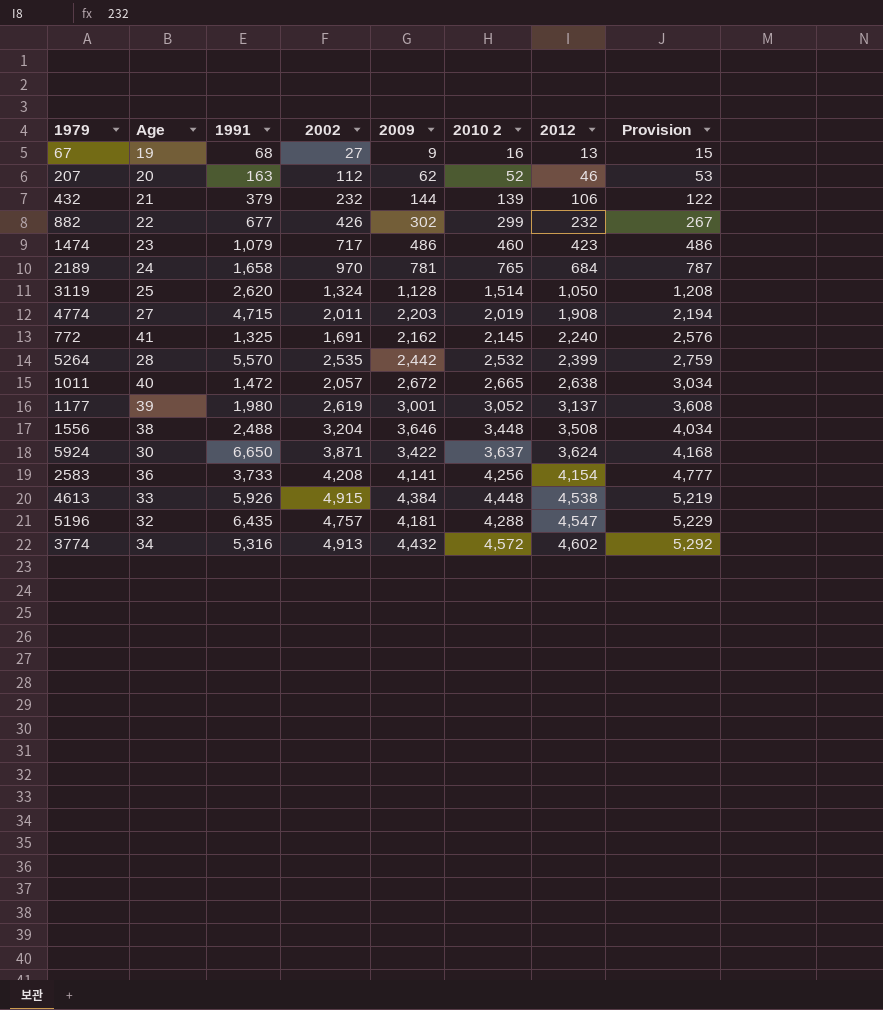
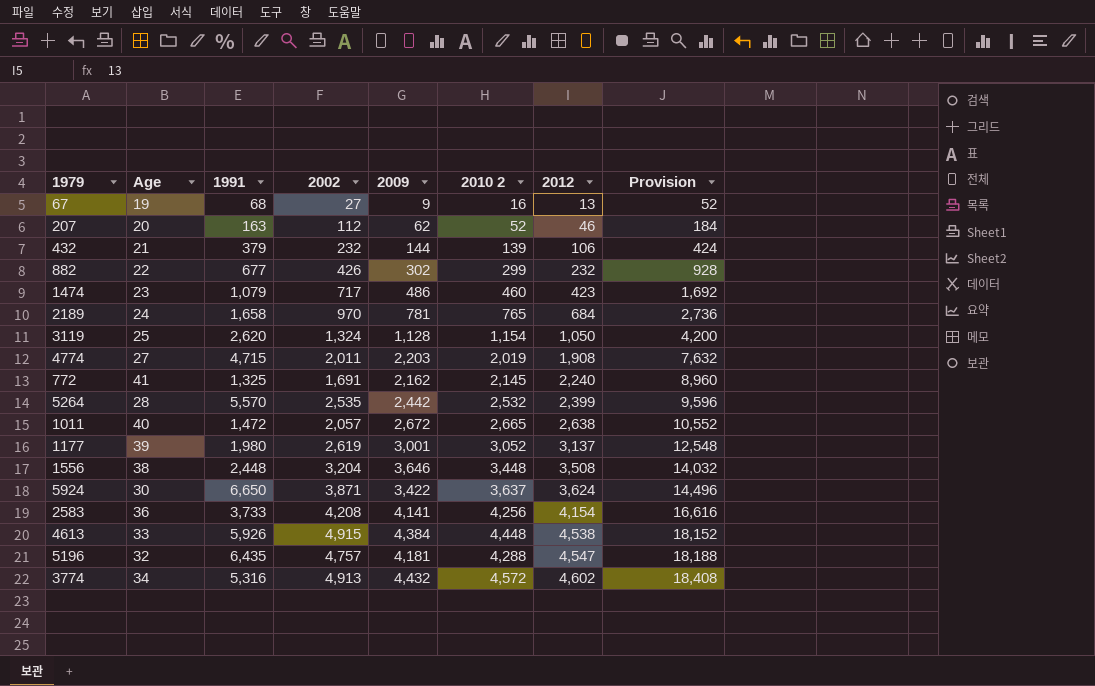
column Provision | formula: [2012] * 1.15 -> [2012] * 4
3119 | 2010 2: 1,514 -> 1,154
1556 | 1991: 2,488 -> 2,448

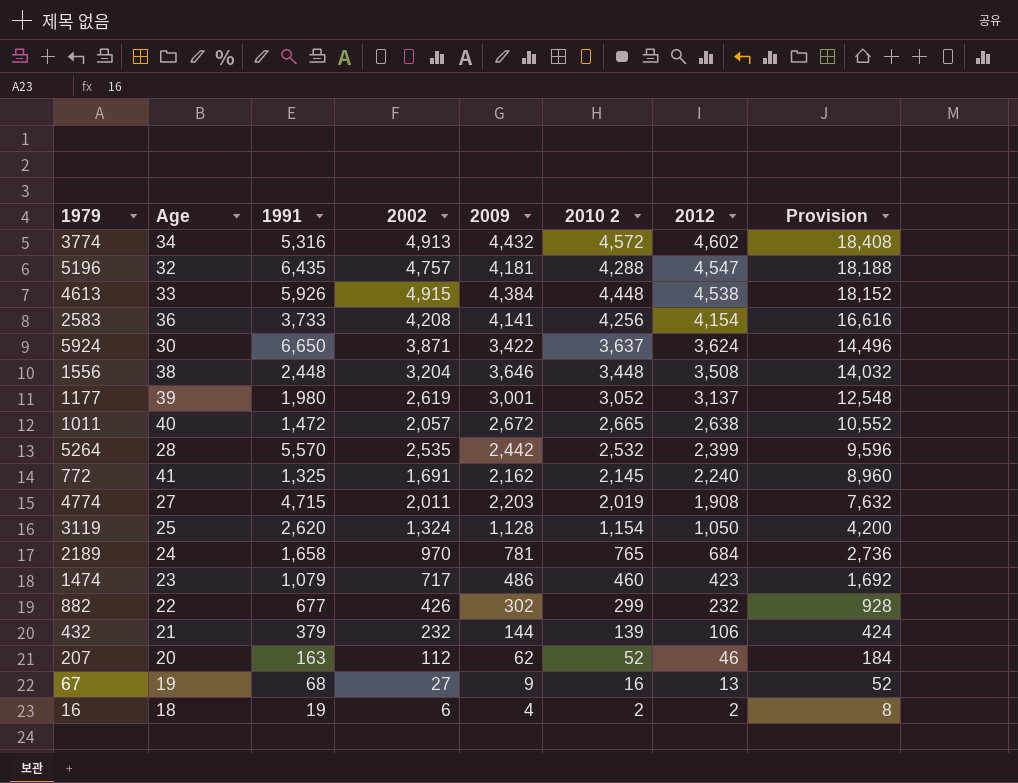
row order: 2012 ascending -> 2012 descending
row 16: none -> 18 | 19 | 6 | 4 | 2 | 2 | 8

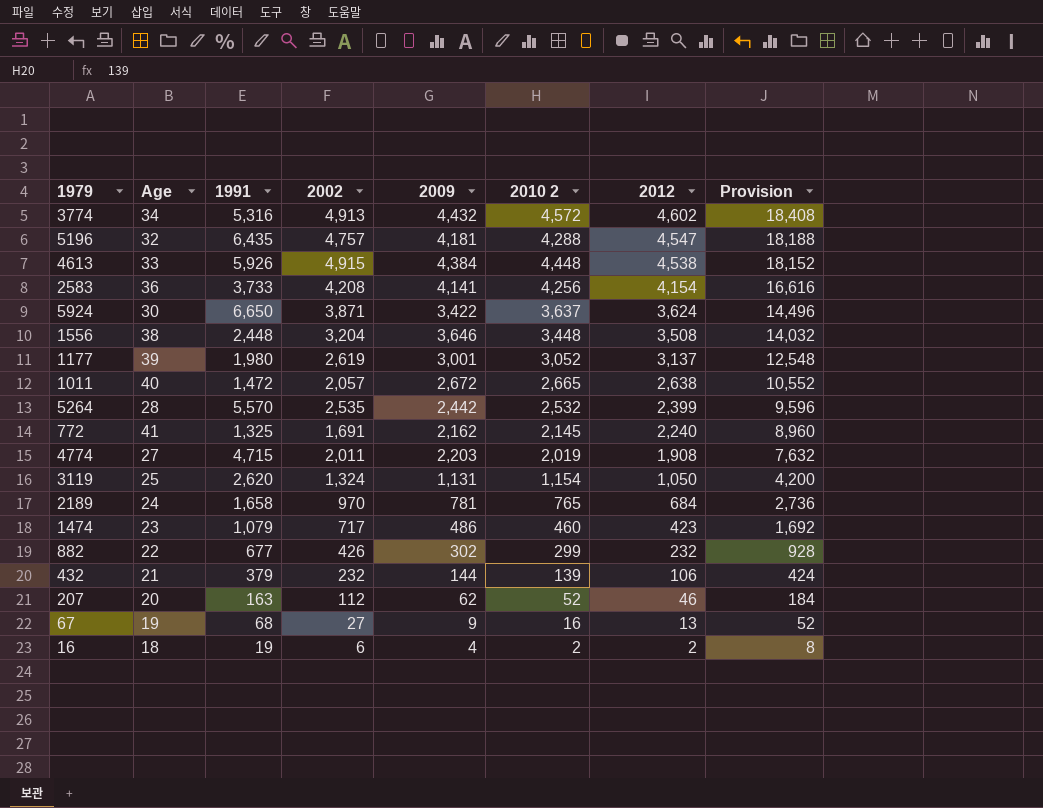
3119 | 2009: 1,128 -> 1,131

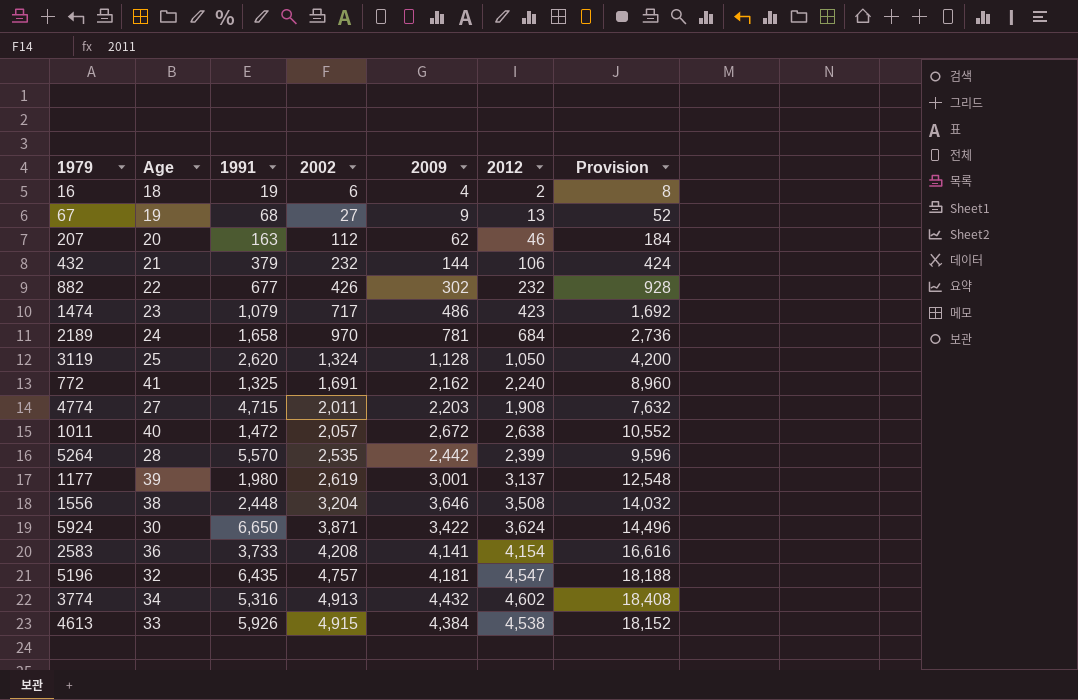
row order: 2012 descending -> 2002 ascending
column 2010 2 | position: 6 -> none
3119 | 2009: 1,131 -> 1,128

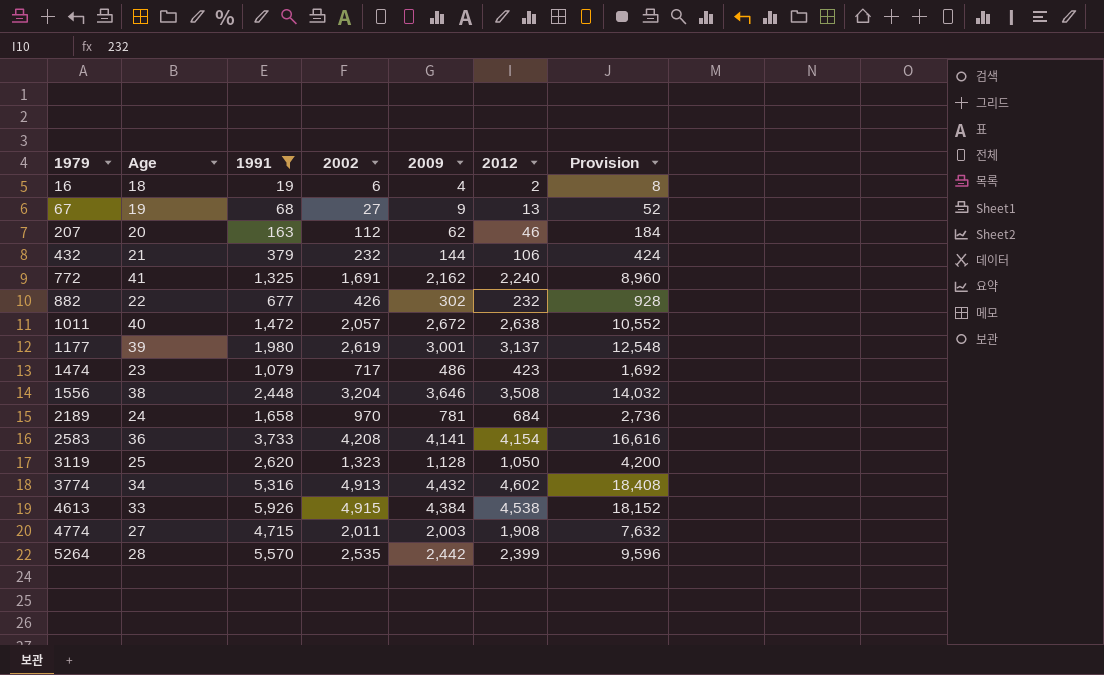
filter: none -> 1991 <= 5,926
row order: 2002 ascending -> 1979 ascending
3119 | 2002: 1,324 -> 1,323
4774 | 2009: 2,203 -> 2,003

